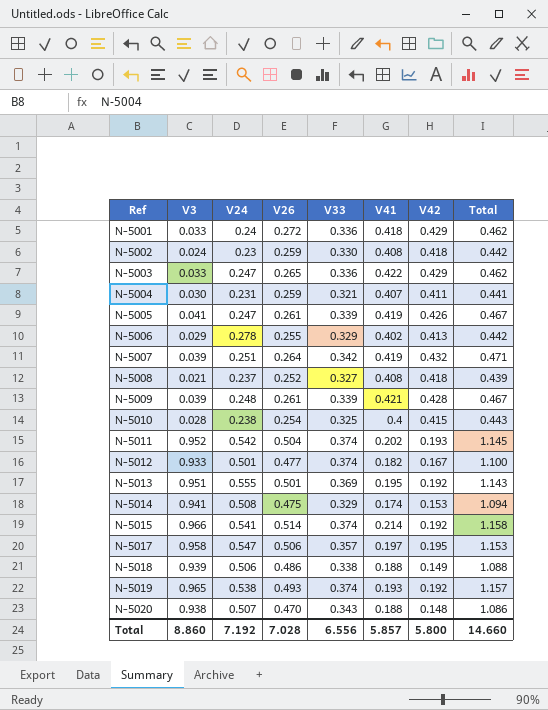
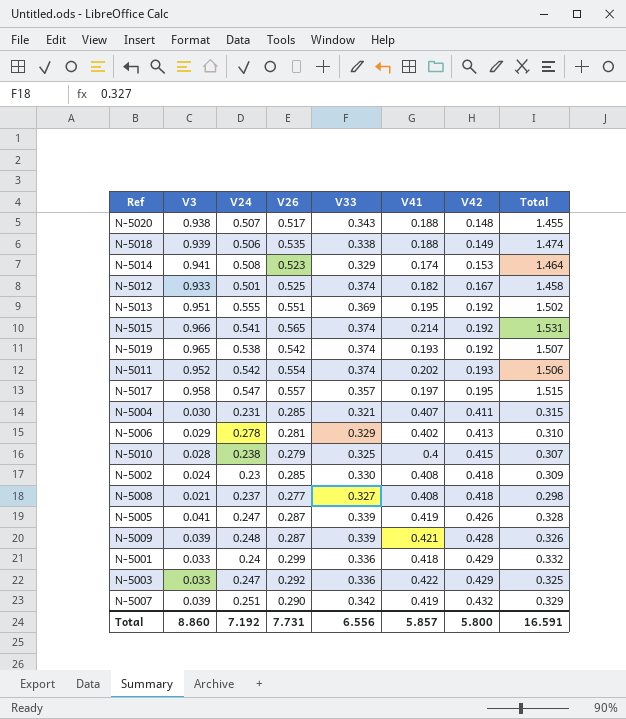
row order: Ref ascending -> V42 ascending
column Total | formula: [V3] + [V42] -> [V3] + [V26]
N-5020 | V26: 0.470 -> 0.517
N-5018 | V26: 0.486 -> 0.535
N-5014 | V26: 0.475 -> 0.523
N-5012 | V26: 0.477 -> 0.525
N-5013 | V26: 0.501 -> 0.551
N-5015 | V26: 0.514 -> 0.565
N-5019 | V26: 0.493 -> 0.542
N-5011 | V26: 0.504 -> 0.554
N-5017 | V26: 0.506 -> 0.557
N-5004 | V26: 0.259 -> 0.285
N-5006 | V26: 0.255 -> 0.281
N-5010 | V26: 0.254 -> 0.279
N-5002 | V26: 0.259 -> 0.285
N-5008 | V26: 0.252 -> 0.277
N-5005 | V26: 0.261 -> 0.287
N-5009 | V26: 0.261 -> 0.287
N-5001 | V26: 0.272 -> 0.299
N-5003 | V26: 0.265 -> 0.292
N-5007 | V26: 0.264 -> 0.290
Total | V26: 7.028 -> 7.731
Total | Total: 14.660 -> 16.591

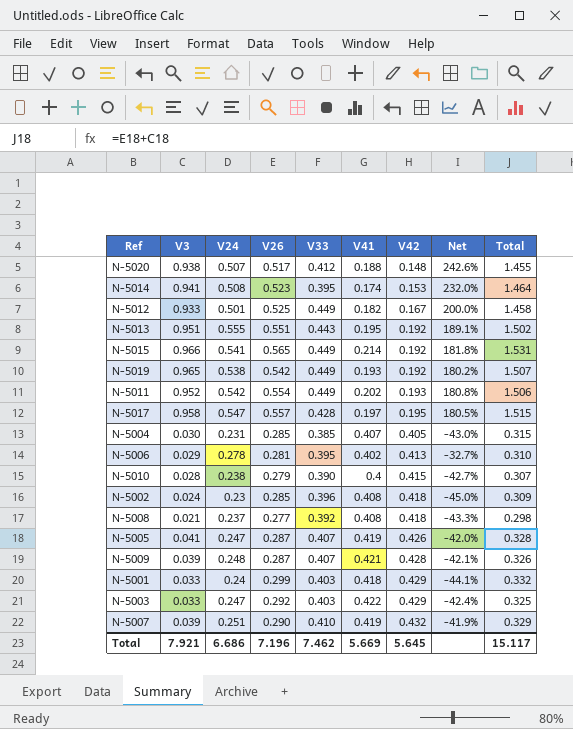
column Net | formula: none -> ([V24] - [V42]) / [V42]
row N-5018: 0.939 | 0.506 | 0.535 | 0.338 | 0.188 | 0.149 | 1.474 -> none
N-5020 | V33: 0.343 -> 0.412
N-5014 | V33: 0.329 -> 0.395
N-5012 | V33: 0.374 -> 0.449
N-5013 | V33: 0.369 -> 0.443
N-5015 | V33: 0.374 -> 0.449
N-5019 | V33: 0.374 -> 0.449
N-5011 | V33: 0.374 -> 0.449
N-5017 | V33: 0.357 -> 0.428
N-5004 | V33: 0.321 -> 0.385
N-5004 | V42: 0.411 -> 0.405
N-5006 | V33: 0.329 -> 0.395
N-5010 | V33: 0.325 -> 0.390
N-5002 | V33: 0.330 -> 0.396
N-5008 | V33: 0.327 -> 0.392
N-5005 | V33: 0.339 -> 0.407
N-5009 | V33: 0.339 -> 0.407
N-5001 | V33: 0.336 -> 0.403
N-5003 | V33: 0.336 -> 0.403
N-5007 | V33: 0.342 -> 0.410
Total | V3: 8.860 -> 7.921
Total | V24: 7.192 -> 6.686
Total | V26: 7.731 -> 7.196
Total | V33: 6.556 -> 7.462
Total | V41: 5.857 -> 5.669
Total | V42: 5.800 -> 5.645
Total | Total: 16.591 -> 15.117

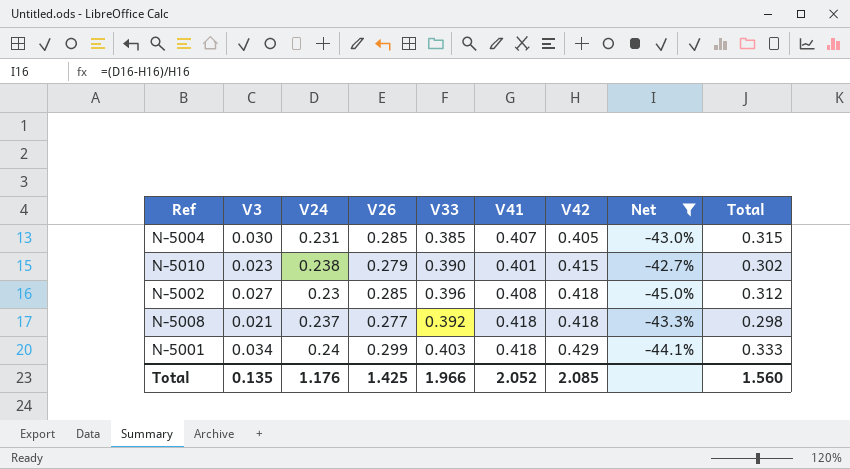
filter: none -> Net <= -42.7%
N-5010 | V3: 0.028 -> 0.023
N-5010 | V41: 0.4 -> 0.401
N-5010 | Total: 0.307 -> 0.302
N-5002 | V3: 0.024 -> 0.027
N-5002 | Total: 0.309 -> 0.312
N-5008 | V41: 0.408 -> 0.418
N-5001 | V3: 0.033 -> 0.034
N-5001 | Total: 0.332 -> 0.333
Total | V3: 7.921 -> 0.135
Total | V24: 6.686 -> 1.176
Total | V26: 7.196 -> 1.425
Total | V33: 7.462 -> 1.966
Total | V41: 5.669 -> 2.052
Total | V42: 5.645 -> 2.085
Total | Total: 15.117 -> 1.560

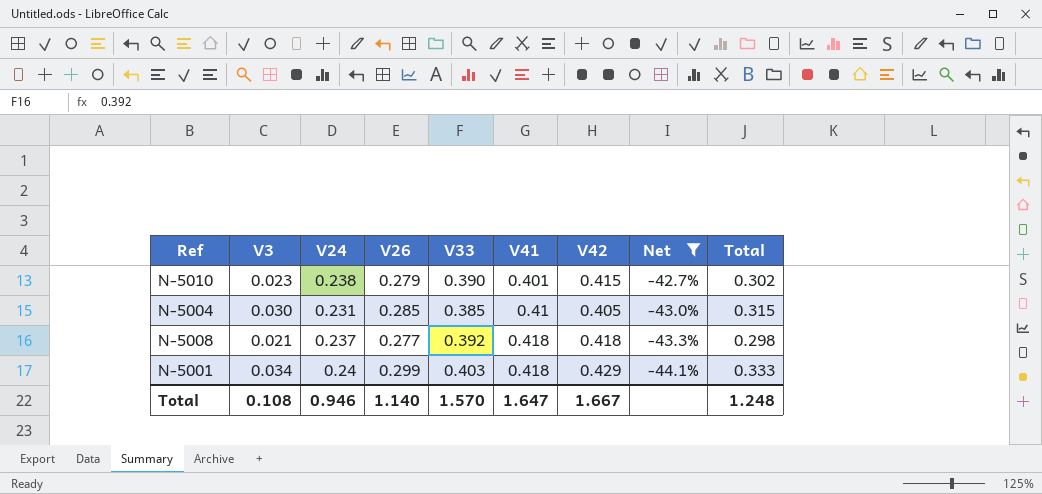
row order: V42 ascending -> V41 ascending
row N-5002: 0.027 | 0.23 | 0.285 | 0.396 | 0.408 | 0.418 | -45.0% | 0.312 -> none
N-5004 | V41: 0.407 -> 0.41
Total | V3: 0.135 -> 0.108
Total | V24: 1.176 -> 0.946
Total | V26: 1.425 -> 1.140
Total | V33: 1.966 -> 1.570
Total | V41: 2.052 -> 1.647
Total | V42: 2.085 -> 1.667
Total | Total: 1.560 -> 1.248

